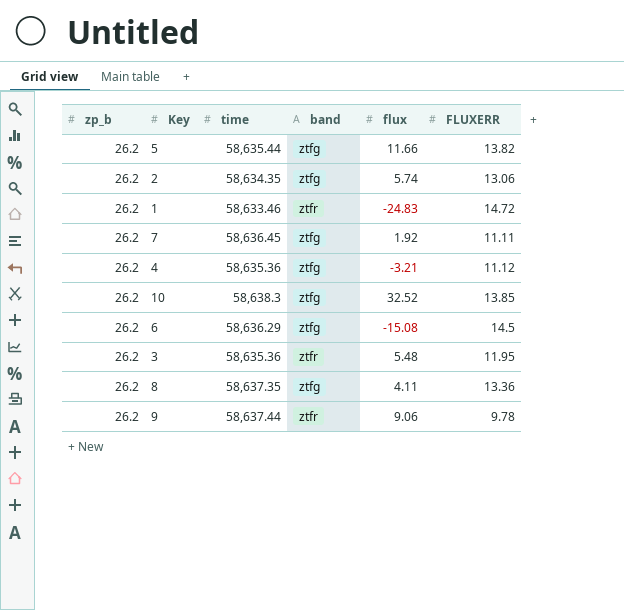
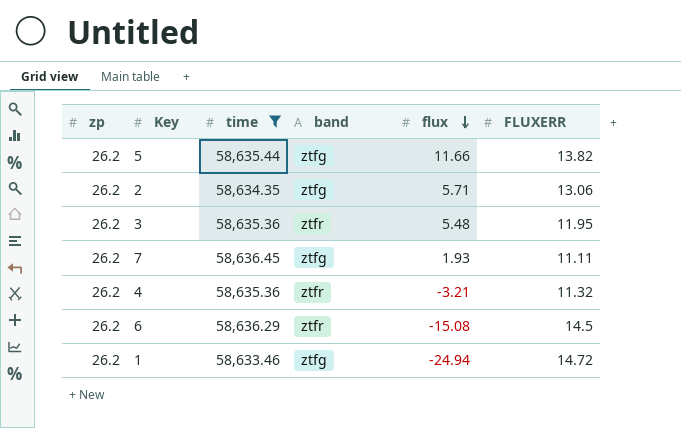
filter: none -> time <= 58,636.45
row order: none -> flux descending
column name: zp_b -> zp
2 | flux: 5.74 -> 5.71
7 | flux: 1.92 -> 1.93
4 | band: ztfg -> ztfr
4 | FLUXERR: 11.12 -> 11.32
6 | band: ztfg -> ztfr
1 | band: ztfr -> ztfg
1 | flux: -24.83 -> -24.94

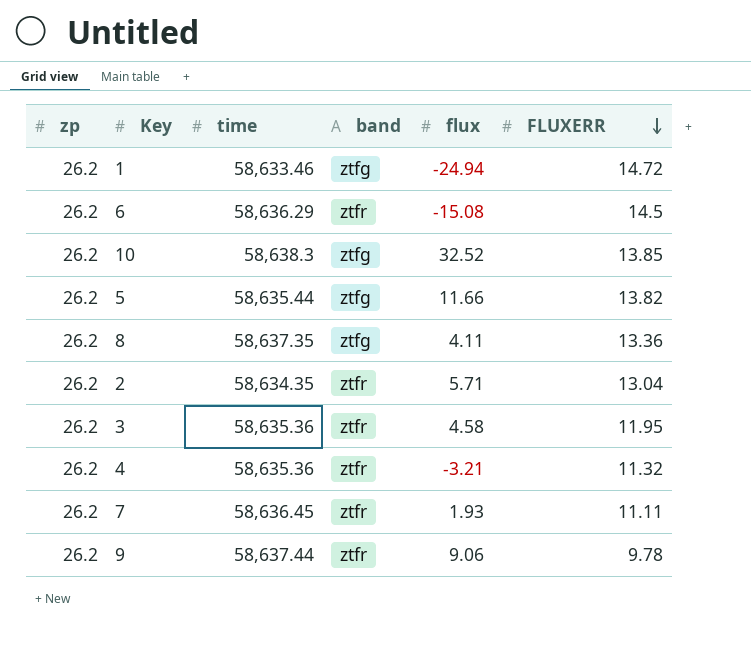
filter: time <= 58,636.45 -> none
row order: flux descending -> FLUXERR descending
2 | band: ztfg -> ztfr
2 | FLUXERR: 13.06 -> 13.04
3 | flux: 5.48 -> 4.58
7 | band: ztfg -> ztfr

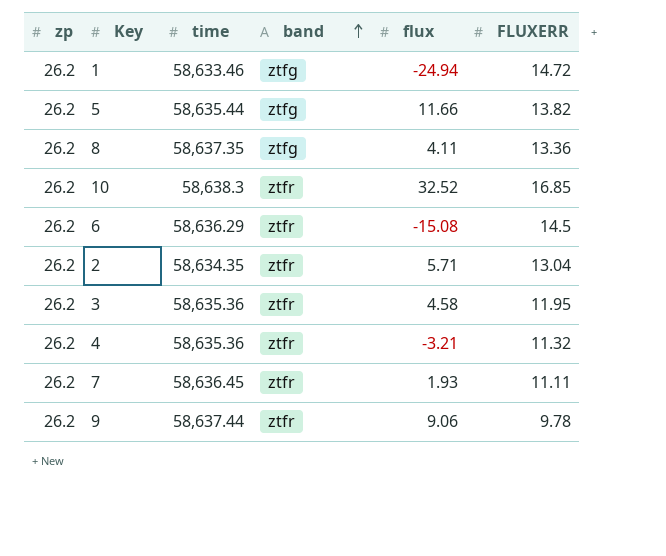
row order: FLUXERR descending -> band ascending
10 | band: ztfg -> ztfr
10 | FLUXERR: 13.85 -> 16.85

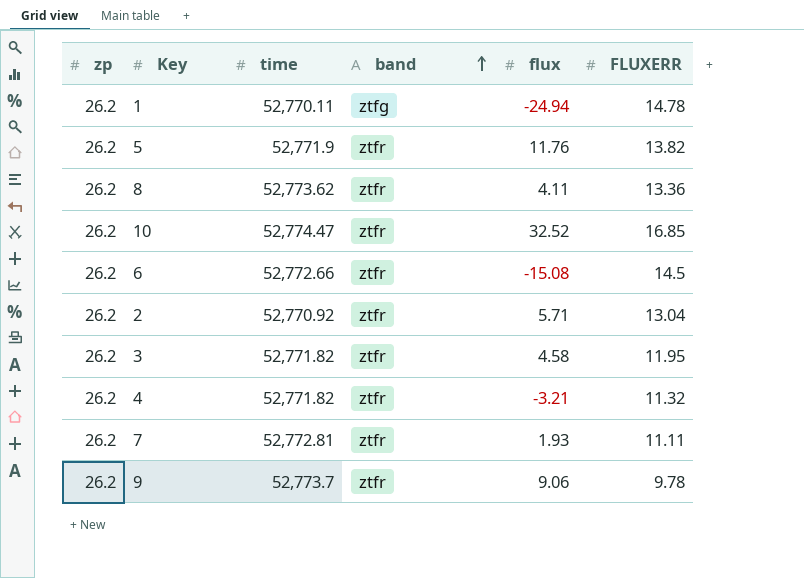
1 | time: 58,633.46 -> 52,770.11
1 | FLUXERR: 14.72 -> 14.78
5 | time: 58,635.44 -> 52,771.9
5 | band: ztfg -> ztfr
5 | flux: 11.66 -> 11.76
8 | time: 58,637.35 -> 52,773.62
8 | band: ztfg -> ztfr
10 | time: 58,638.3 -> 52,774.47
6 | time: 58,636.29 -> 52,772.66
2 | time: 58,634.35 -> 52,770.92
3 | time: 58,635.36 -> 52,771.82
4 | time: 58,635.36 -> 52,771.82
7 | time: 58,636.45 -> 52,772.81
9 | time: 58,637.44 -> 52,773.7

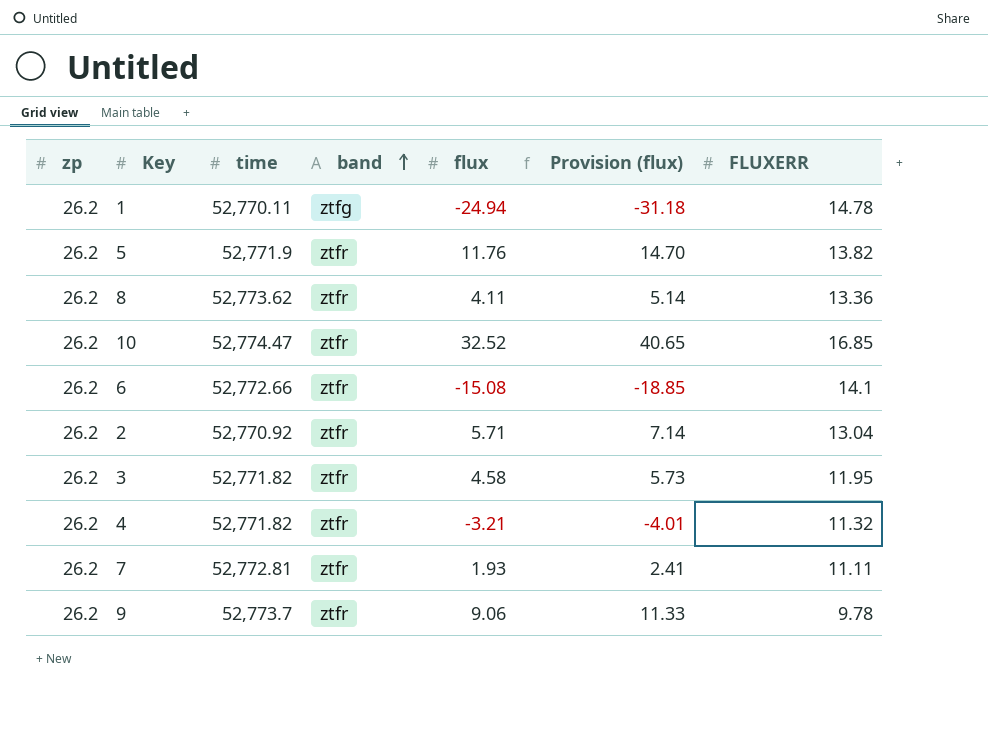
column Provision (flux) | formula: none -> [flux] * 1.25
6 | FLUXERR: 14.5 -> 14.1

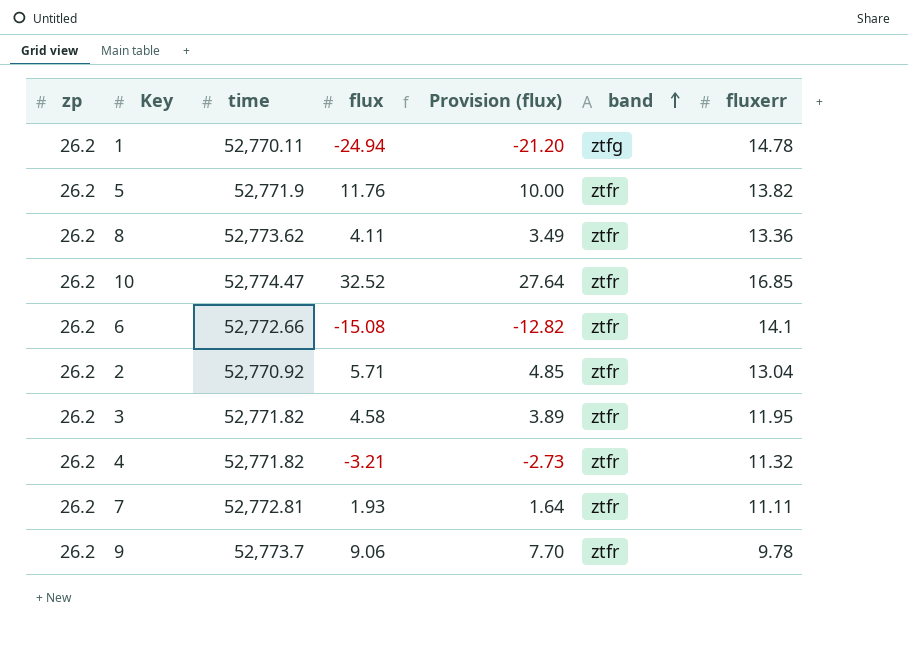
column Provision (flux) | formula: [flux] * 1.25 -> [flux] * 0.85
column band | position: 4 -> 6
column name: FLUXERR -> fluxerr

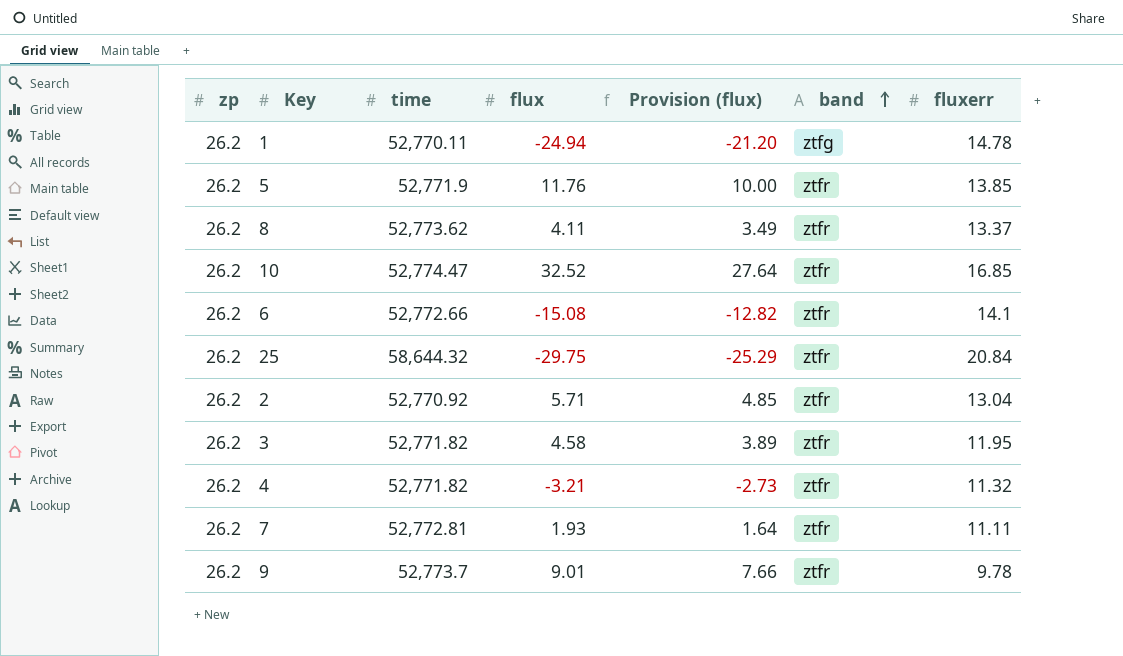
5 | fluxerr: 13.82 -> 13.85
8 | fluxerr: 13.36 -> 13.37
row 25: none -> 26.2 | 58,644.32 | -29.75 | -25.29 | ztfr | 20.84
9 | flux: 9.06 -> 9.01
9 | Provision (flux): 7.70 -> 7.66

